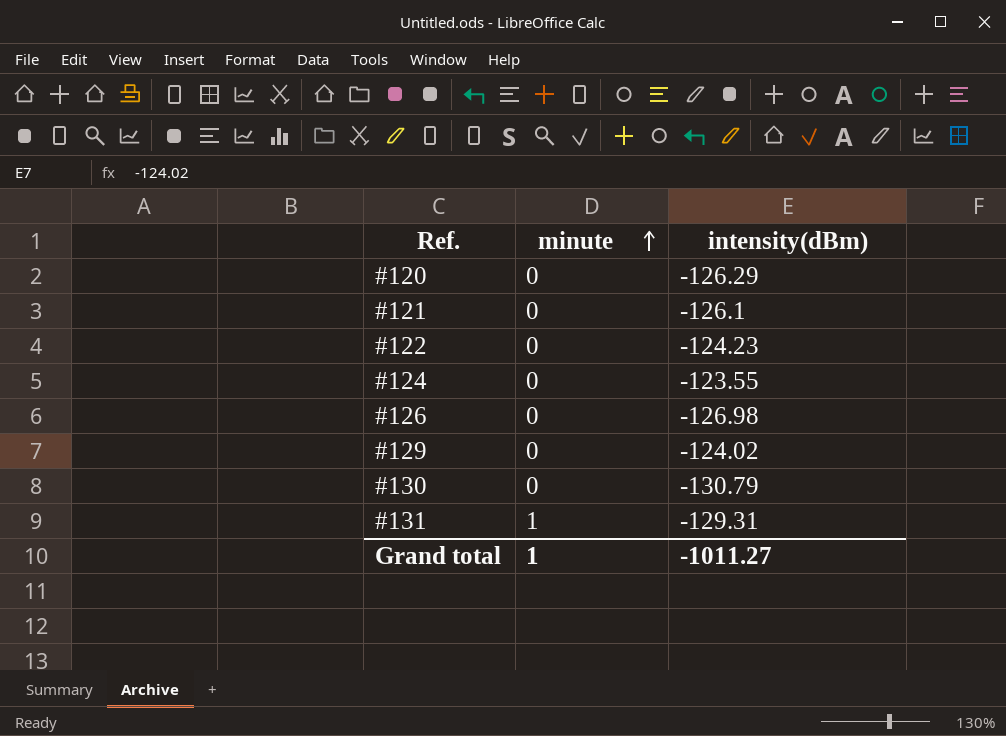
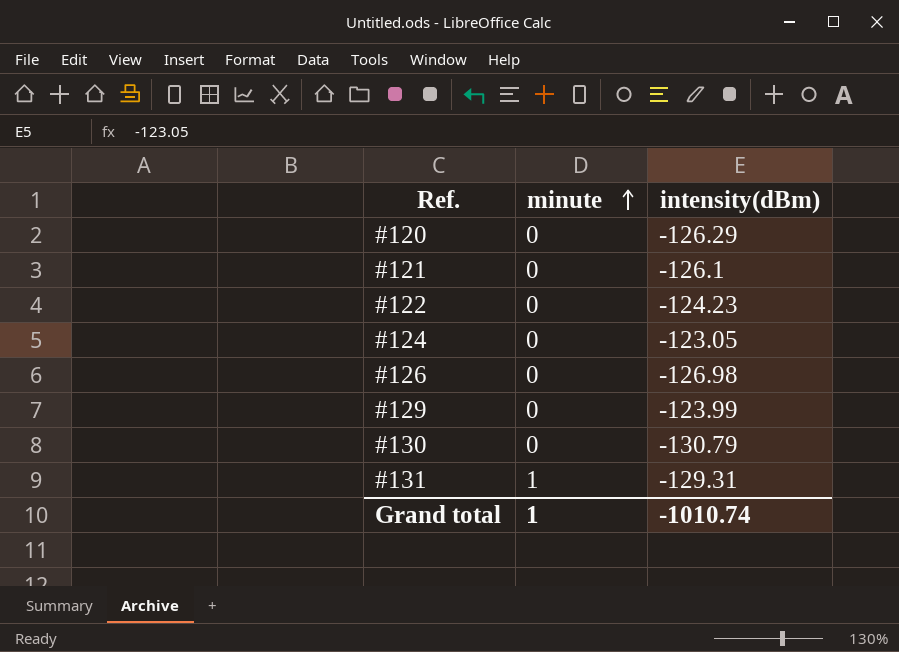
#124 | intensity(dBm): -123.55 -> -123.05
#129 | intensity(dBm): -124.02 -> -123.99
Grand total | intensity(dBm): -1011.27 -> -1010.74

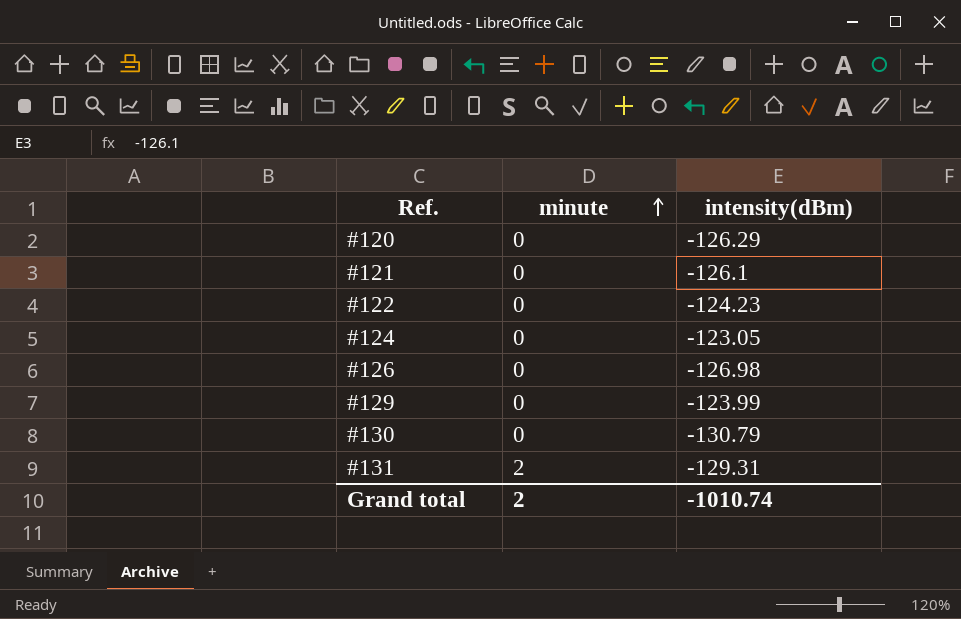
#131 | minute: 1 -> 2
Grand total | minute: 1 -> 2

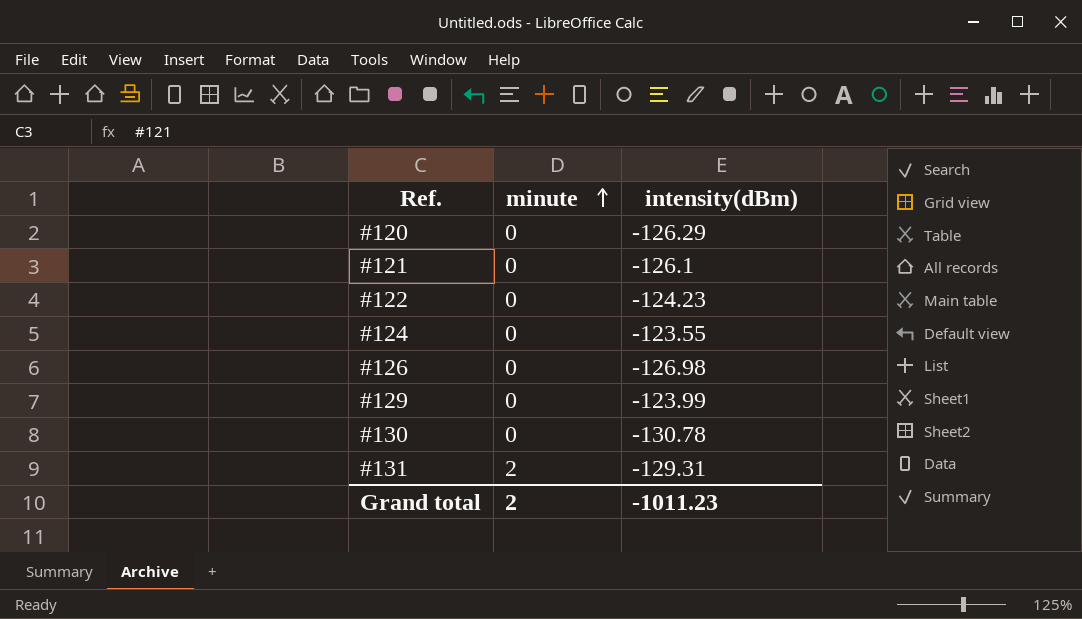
#124 | intensity(dBm): -123.05 -> -123.55
#130 | intensity(dBm): -130.79 -> -130.78
Grand total | intensity(dBm): -1010.74 -> -1011.23

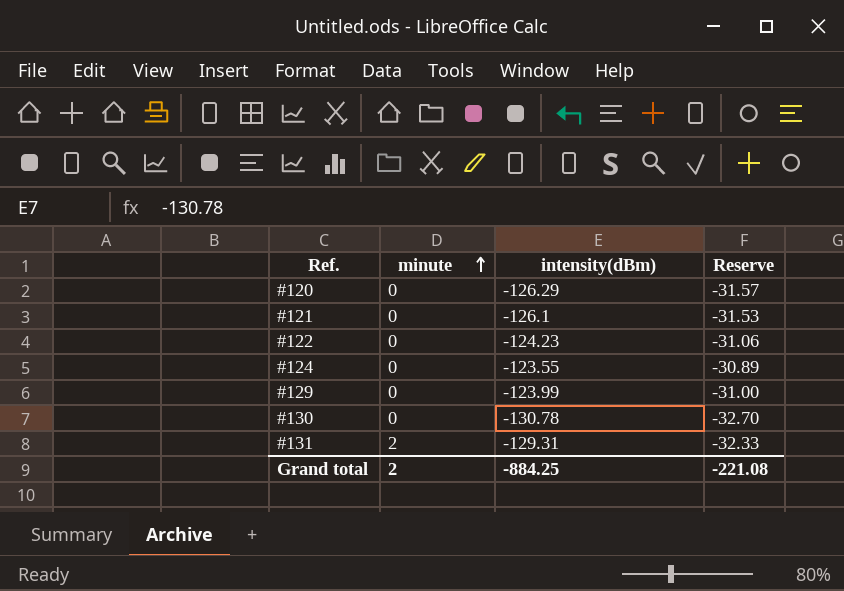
column Reserve | formula: none -> [intensity(dBm)] * 0.25
row #126: 0 | -126.98 -> none
Grand total | intensity(dBm): -1011.23 -> -884.25

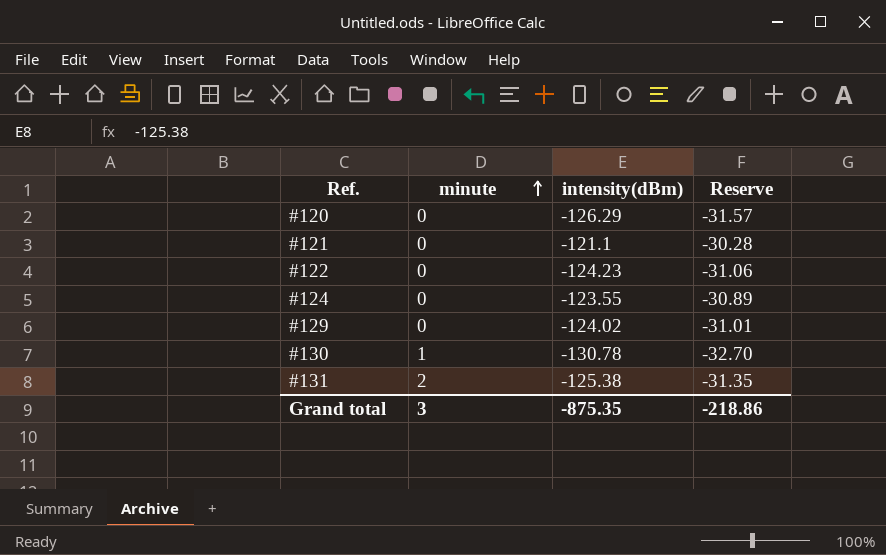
#121 | intensity(dBm): -126.1 -> -121.1
#121 | Reserve: -31.53 -> -30.28
#129 | intensity(dBm): -123.99 -> -124.02
#129 | Reserve: -31.00 -> -31.01
#130 | minute: 0 -> 1
#131 | intensity(dBm): -129.31 -> -125.38
#131 | Reserve: -32.33 -> -31.35
Grand total | minute: 2 -> 3
Grand total | intensity(dBm): -884.25 -> -875.35
Grand total | Reserve: -221.08 -> -218.86

